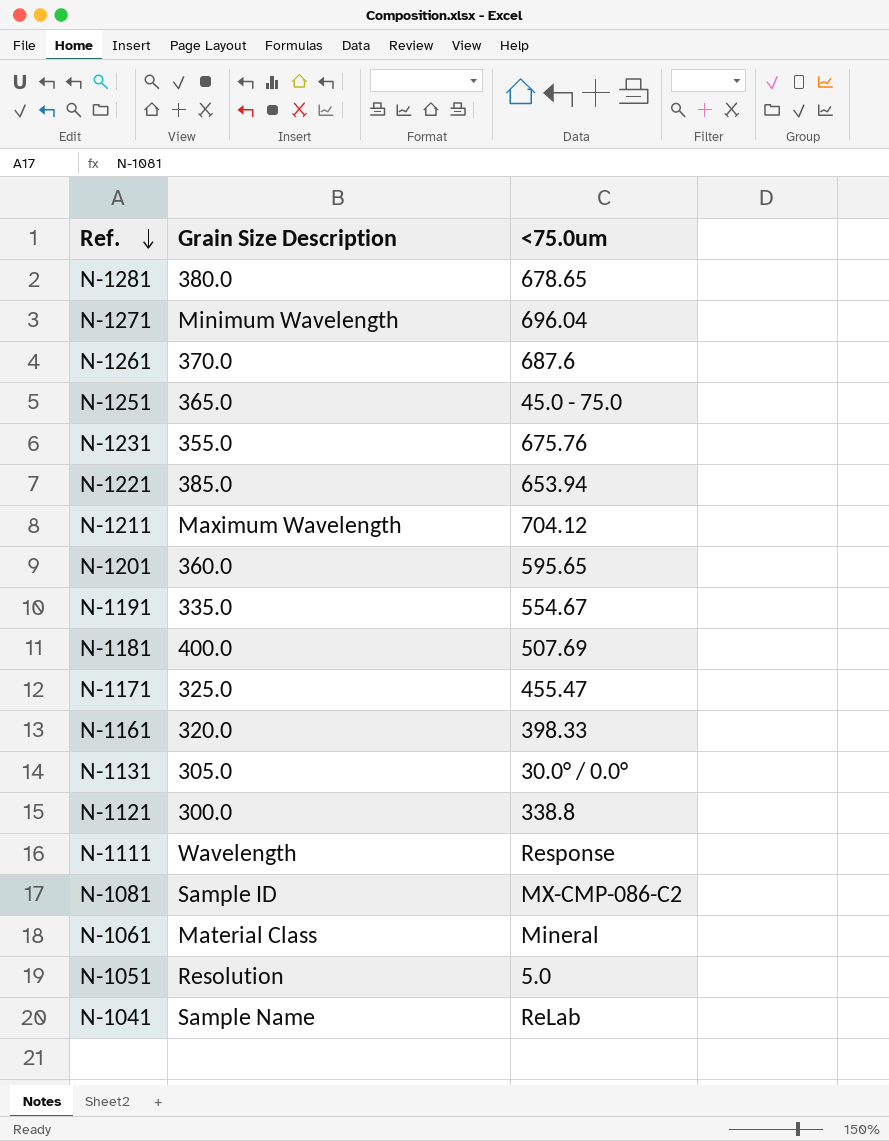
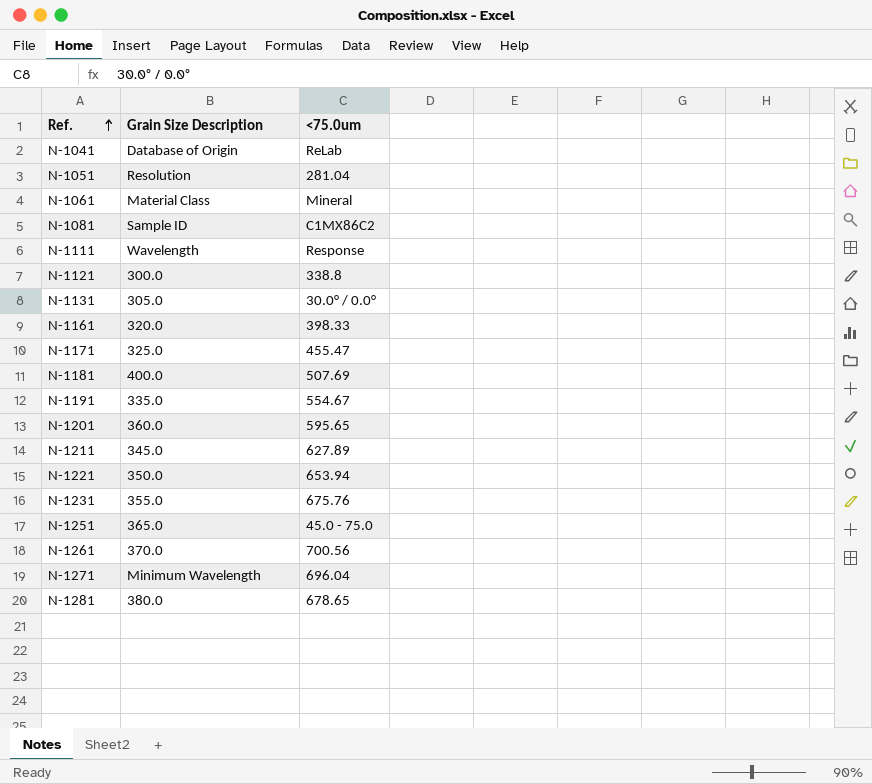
row order: Ref. descending -> Ref. ascending
N-1041 | Grain Size Description: Sample Name -> Database of Origin
N-1051 | <75.0um: 5.0 -> 281.04
N-1081 | <75.0um: MX-CMP-086-C2 -> C1MX86C2
N-1211 | Grain Size Description: Maximum Wavelength -> 345.0
N-1211 | <75.0um: 704.12 -> 627.89
N-1221 | Grain Size Description: 385.0 -> 350.0
N-1261 | <75.0um: 687.6 -> 700.56

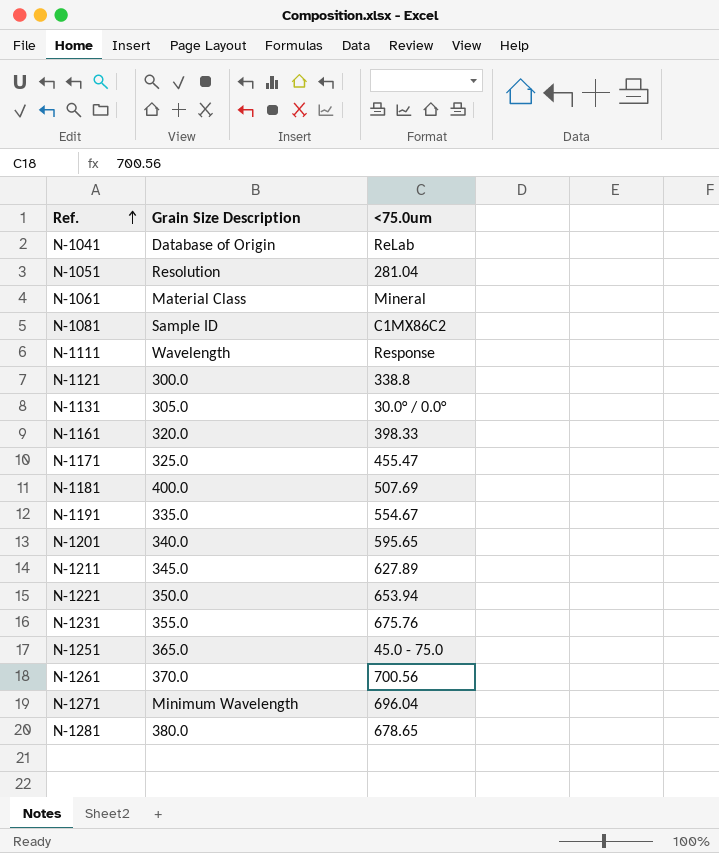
N-1201 | Grain Size Description: 360.0 -> 340.0

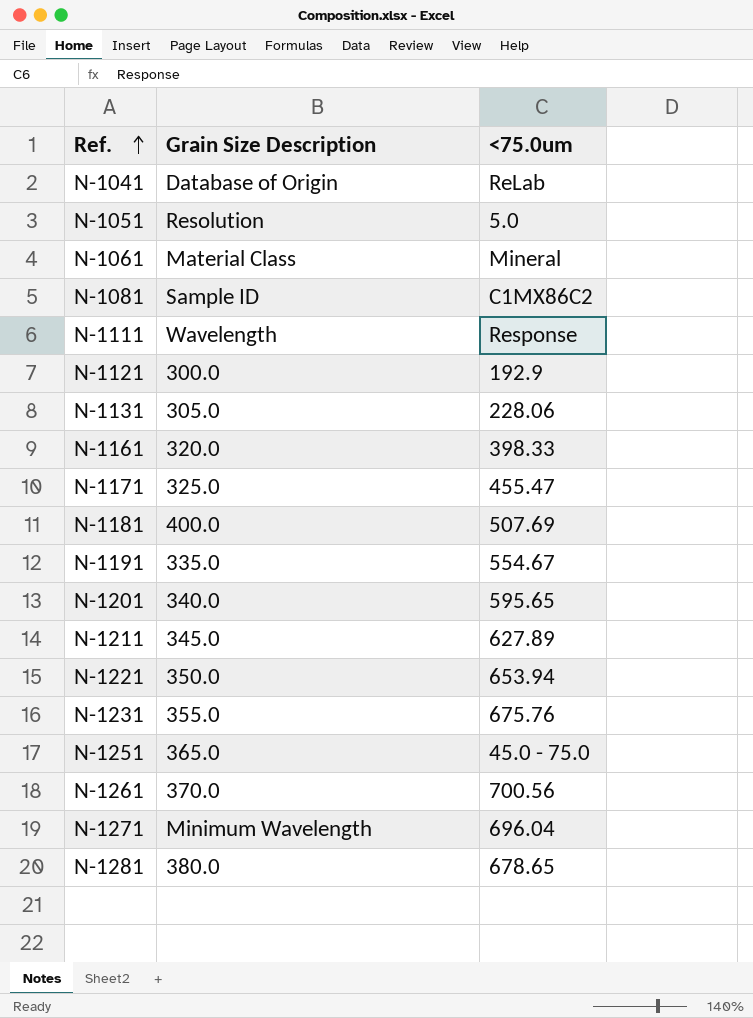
N-1051 | <75.0um: 281.04 -> 5.0
N-1121 | <75.0um: 338.8 -> 192.9
N-1131 | <75.0um: 30.0° / 0.0° -> 228.06

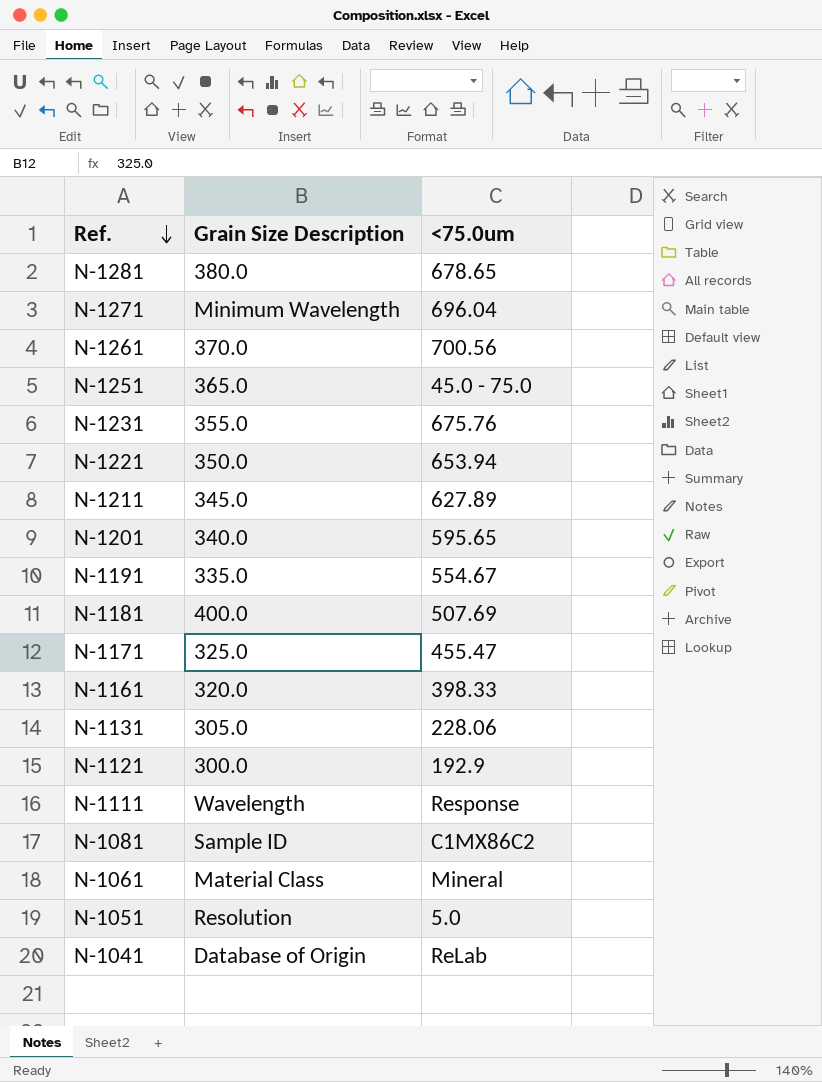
row order: Ref. ascending -> Ref. descending

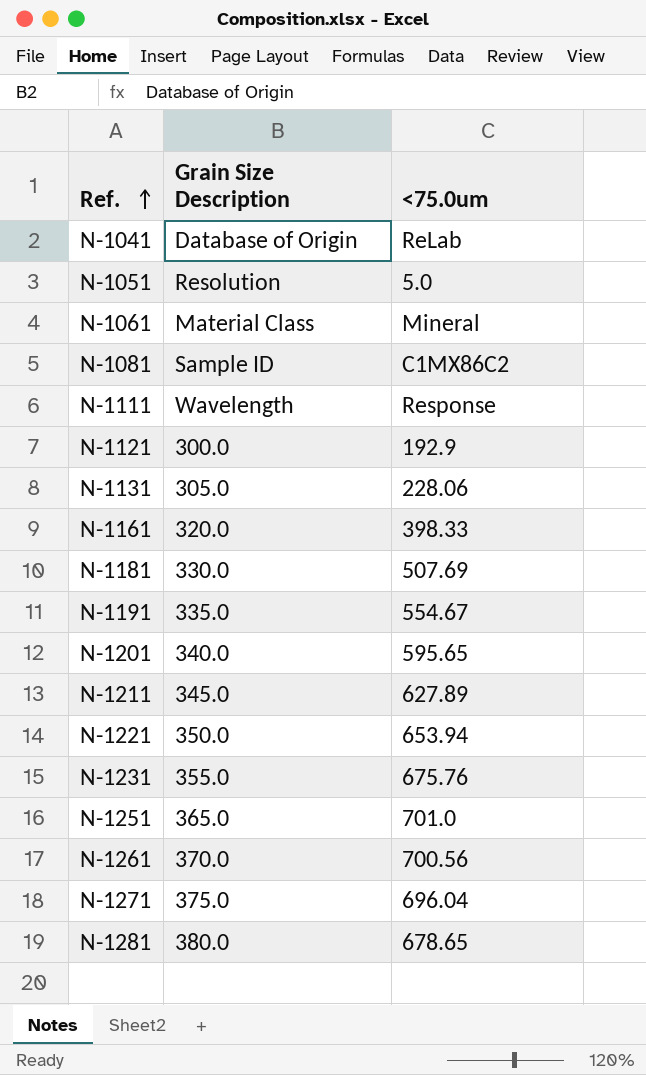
row order: Ref. descending -> Ref. ascending
row N-1171: 325.0 | 455.47 -> none
N-1181 | Grain Size Description: 400.0 -> 330.0
N-1251 | <75.0um: 45.0 - 75.0 -> 701.0
N-1271 | Grain Size Description: Minimum Wavelength -> 375.0

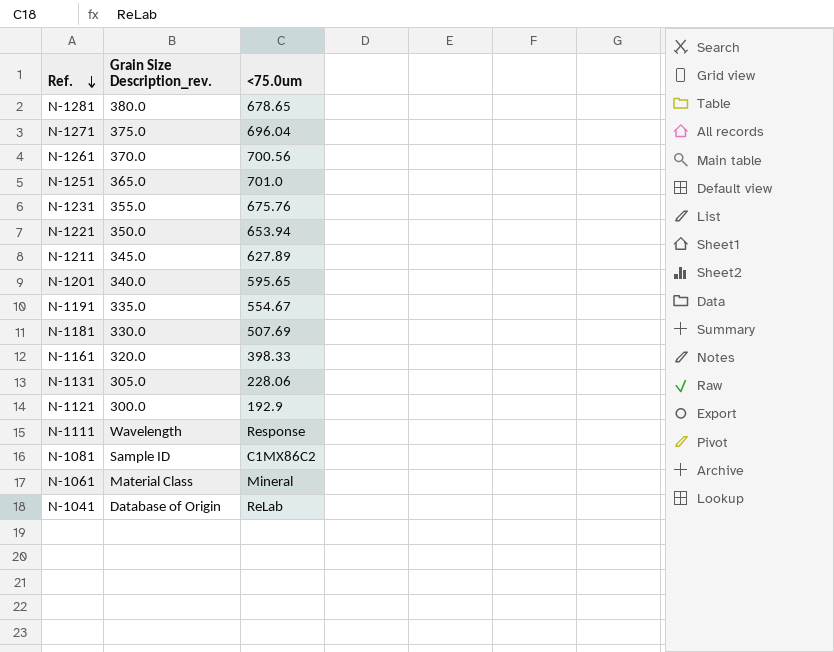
row order: Ref. ascending -> Ref. descending
column name: Grain Size Description -> Grain Size Description_rev.
row N-1051: Resolution | 5.0 -> none

